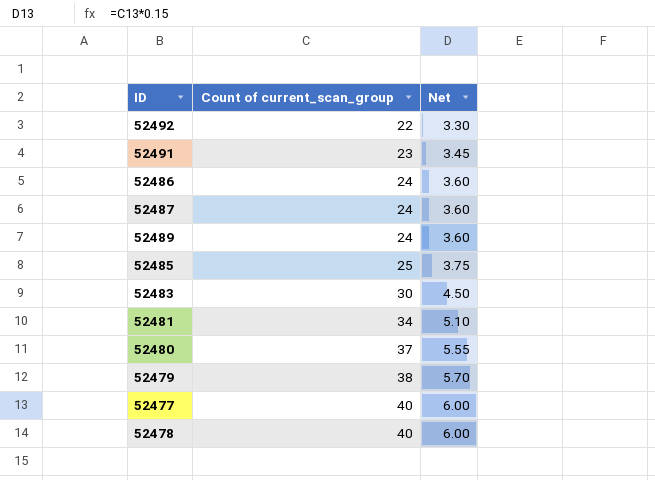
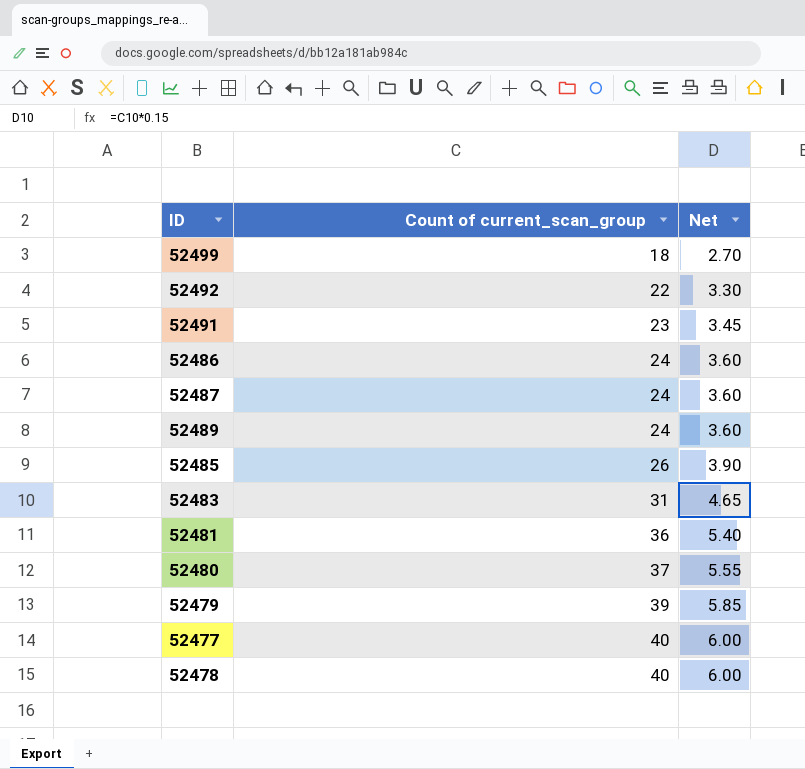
row 52499: none -> 18 | 2.70
52485 | Count of current_scan_group: 25 -> 26
52485 | Net: 3.75 -> 3.90
52483 | Count of current_scan_group: 30 -> 31
52483 | Net: 4.50 -> 4.65
52481 | Count of current_scan_group: 34 -> 36
52481 | Net: 5.10 -> 5.40
52479 | Count of current_scan_group: 38 -> 39
52479 | Net: 5.70 -> 5.85

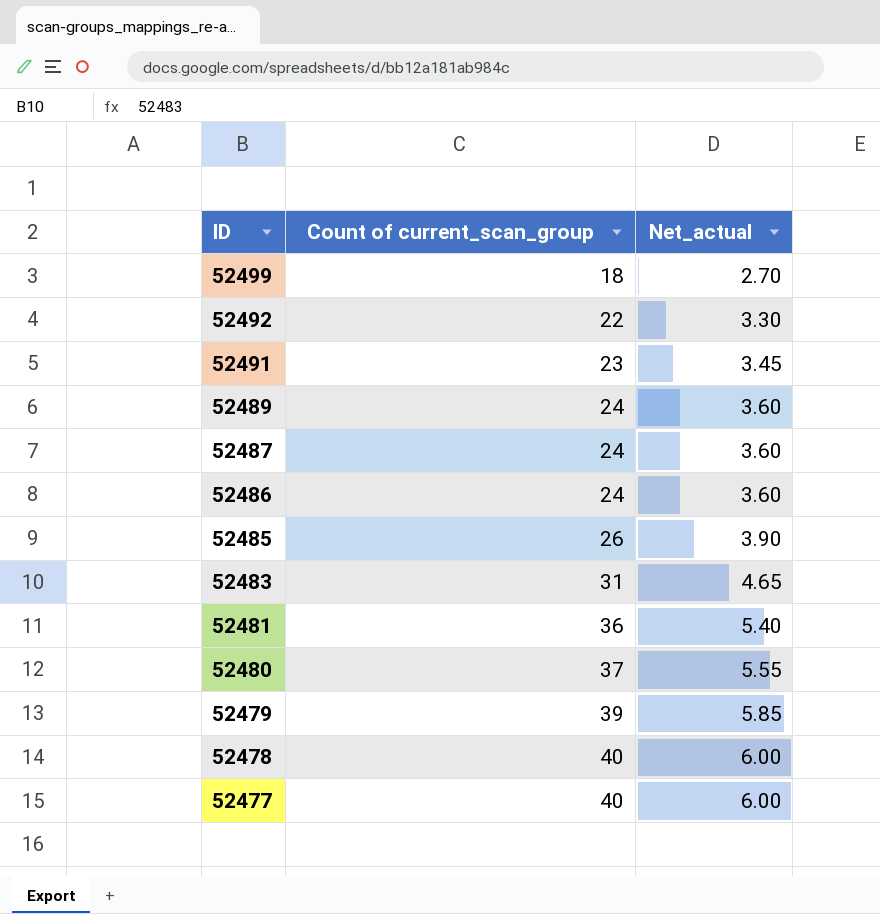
row order: Count of current_scan_group ascending -> ID descending
column name: Net -> Net_actual

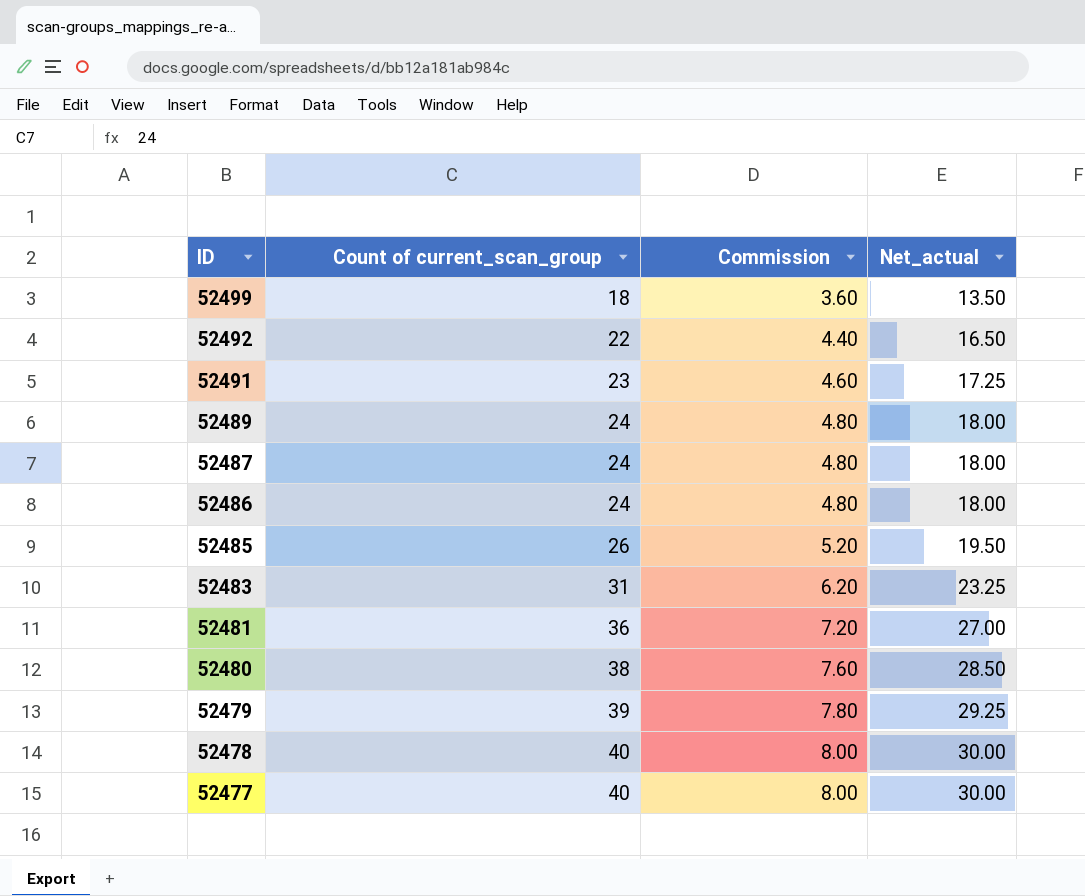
column Commission | formula: none -> [Count of current_scan_group] * 0.2
column Net_actual | formula: [Count of current_scan_group] * 0.15 -> [Count of current_scan_group] * 0.75
52480 | Count of current_scan_group: 37 -> 38

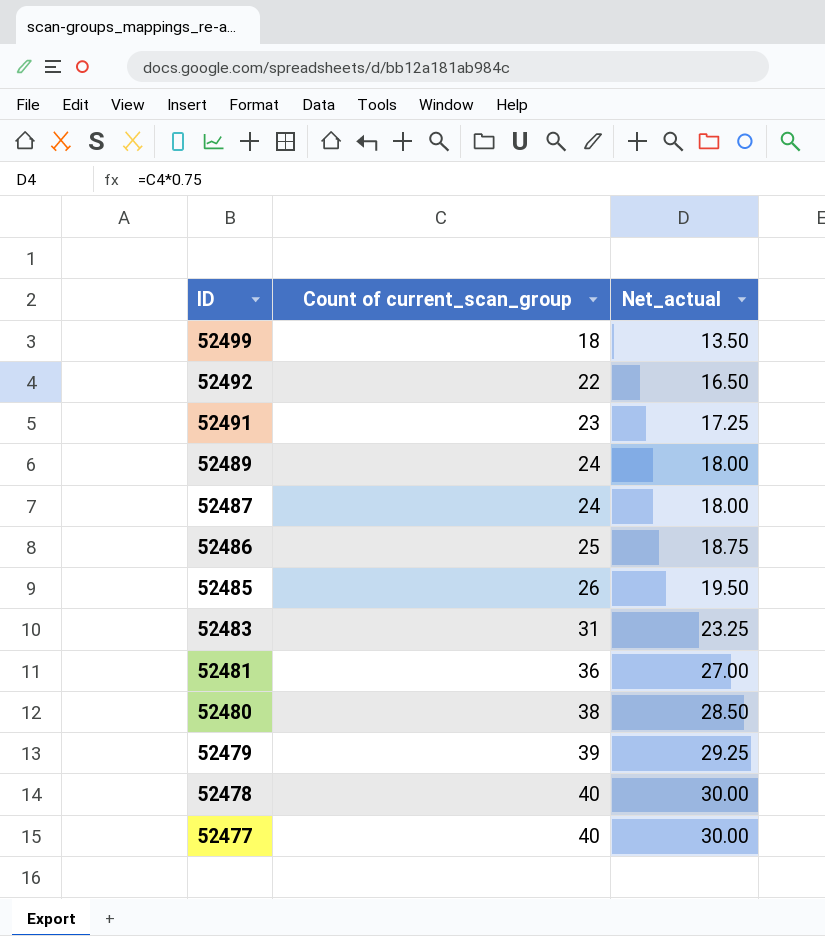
column Commission | formula: [Count of current_scan_group] * 0.2 -> none
52486 | Count of current_scan_group: 24 -> 25
52486 | Net_actual: 18.00 -> 18.75

